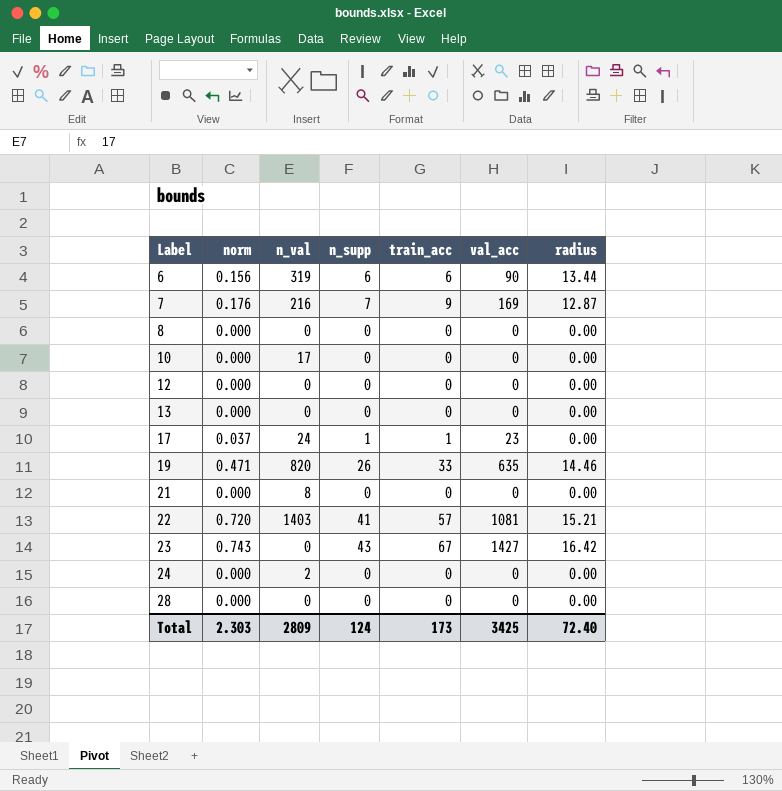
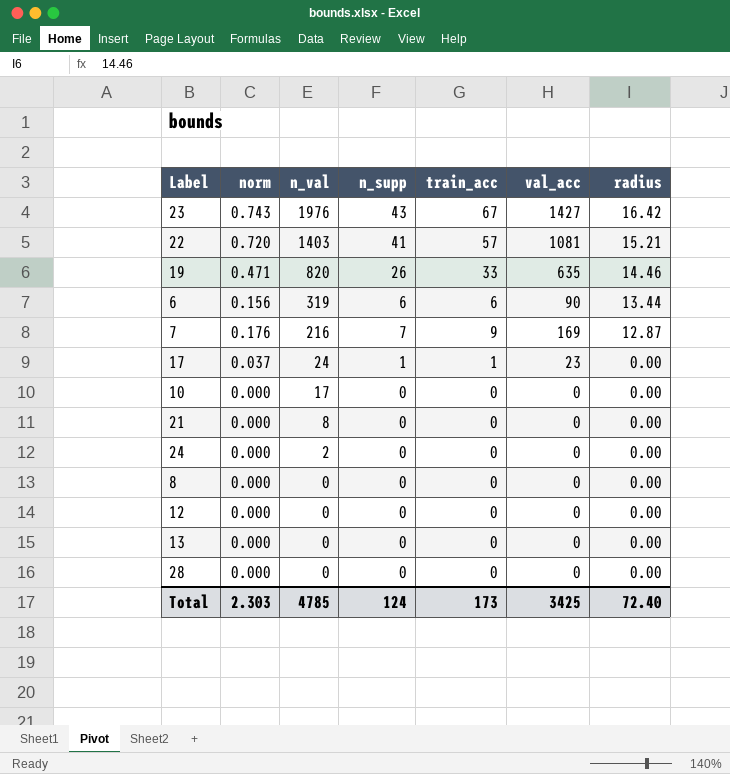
row order: Label ascending -> n_val descending
23 | n_val: 0 -> 1976
Total | n_val: 2809 -> 4785

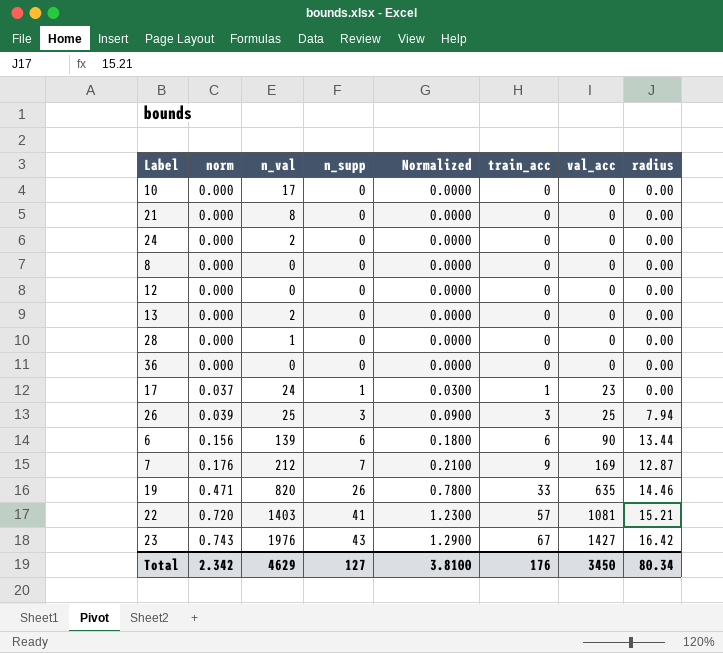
row order: n_val descending -> norm ascending
column Normalized | formula: none -> [n_supp] * 0.03
13 | n_val: 0 -> 2
28 | n_val: 0 -> 1
row 36: none -> 0.000 | 0 | 0 | 0.0000 | 0 | 0 | 0.00
row 26: none -> 0.039 | 25 | 3 | 0.0900 | 3 | 25 | 7.94
6 | n_val: 319 -> 139
7 | n_val: 216 -> 212
Total | norm: 2.303 -> 2.342
Total | n_val: 4785 -> 4629
Total | n_supp: 124 -> 127
Total | train_acc: 173 -> 176
Total | val_acc: 3425 -> 3450
Total | radius: 72.40 -> 80.34

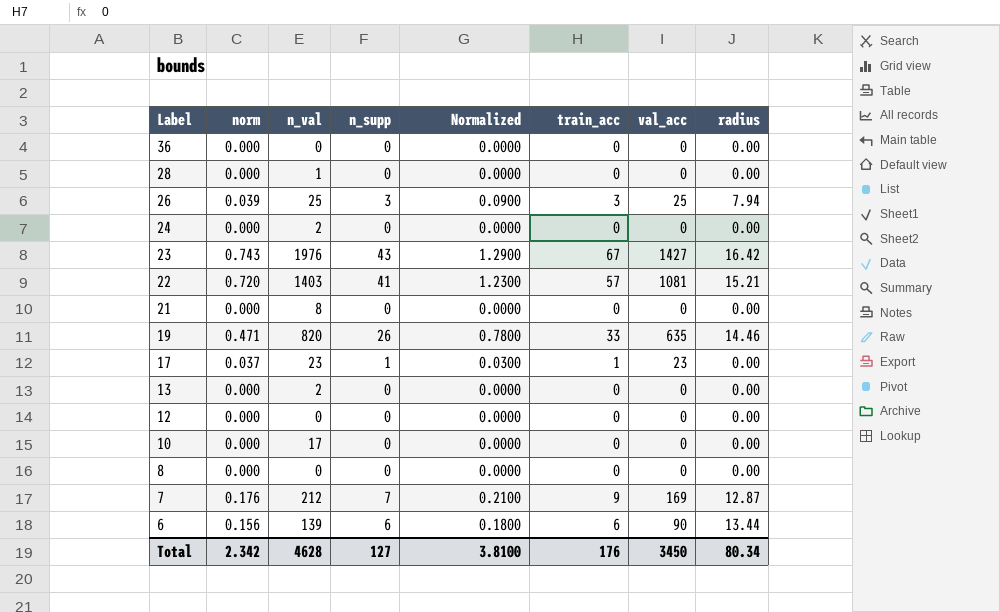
row order: norm ascending -> Label descending
17 | n_val: 24 -> 23
Total | n_val: 4629 -> 4628

